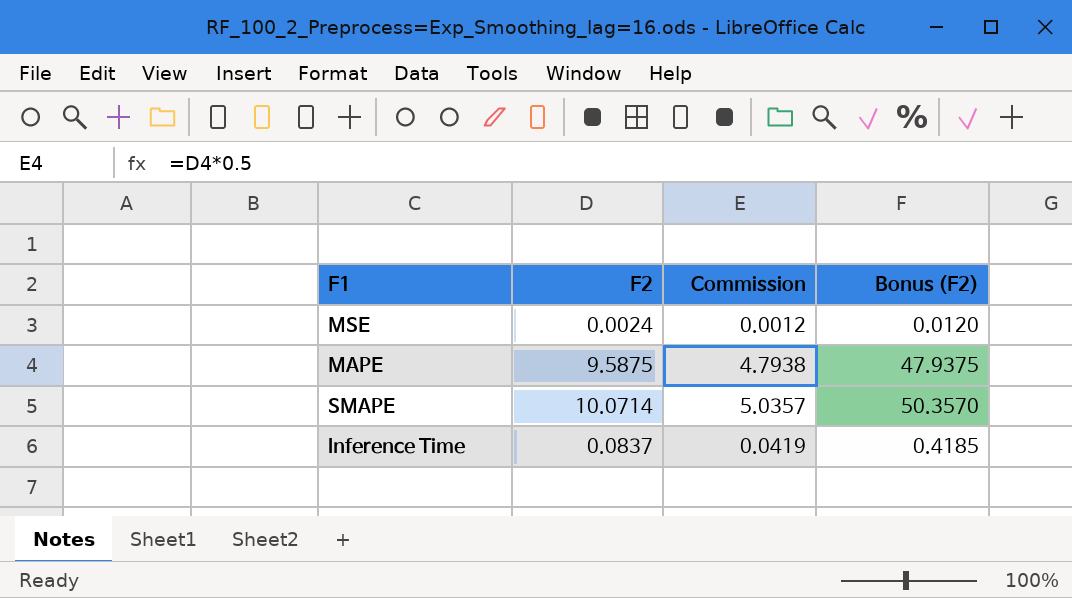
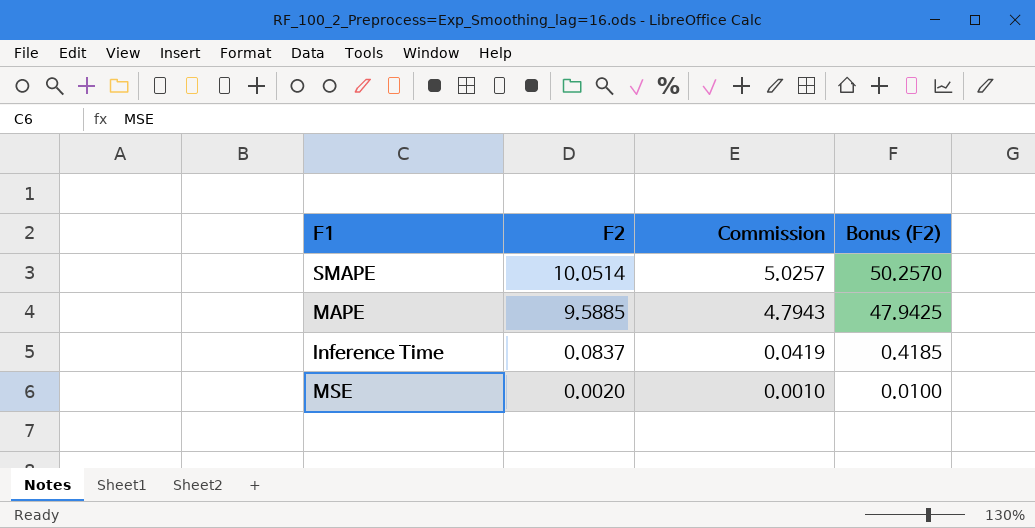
row order: none -> F2 descending
SMAPE | F2: 10.0714 -> 10.0514
SMAPE | Commission: 5.0357 -> 5.0257
SMAPE | Bonus (F2): 50.3570 -> 50.2570
MAPE | F2: 9.5875 -> 9.5885
MAPE | Commission: 4.7938 -> 4.7943
MAPE | Bonus (F2): 47.9375 -> 47.9425
MSE | F2: 0.0024 -> 0.0020
MSE | Commission: 0.0012 -> 0.0010
MSE | Bonus (F2): 0.0120 -> 0.0100

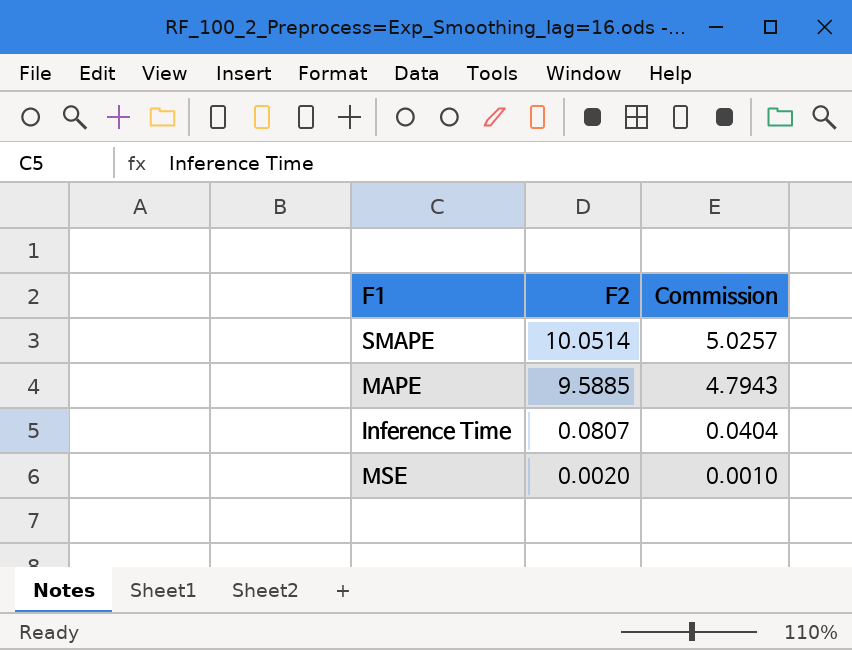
column Bonus (F2) | formula: [F2] * 5 -> none
Inference Time | F2: 0.0837 -> 0.0807
Inference Time | Commission: 0.0419 -> 0.0404

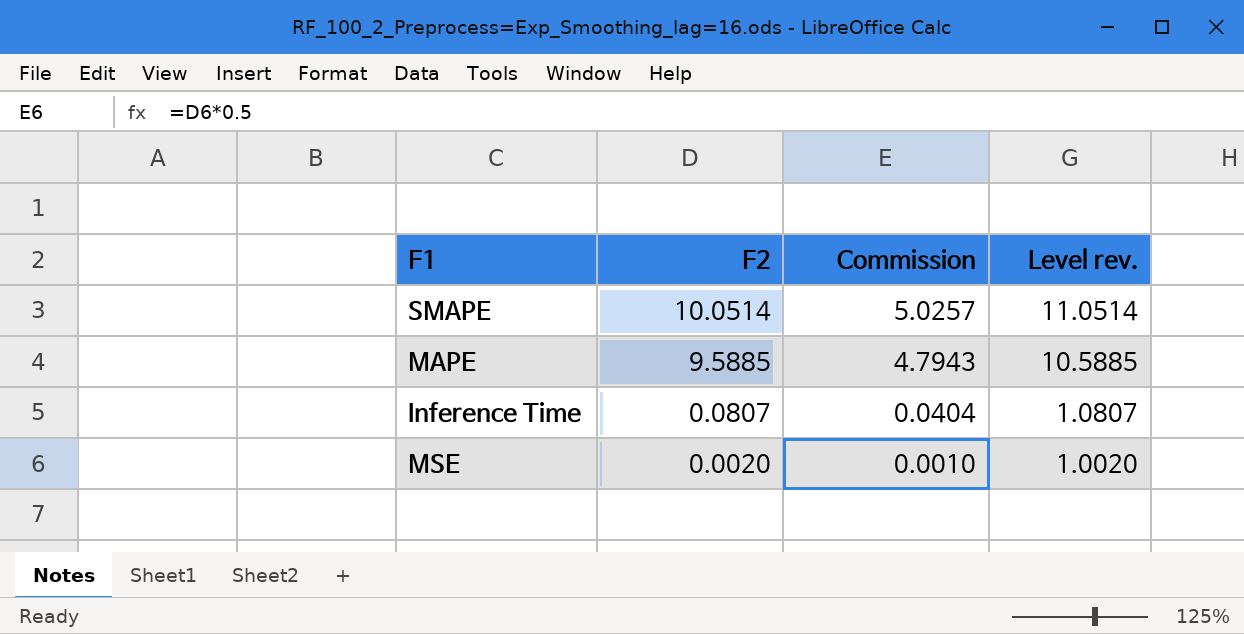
column Level rev. | formula: none -> [F2] + 1

